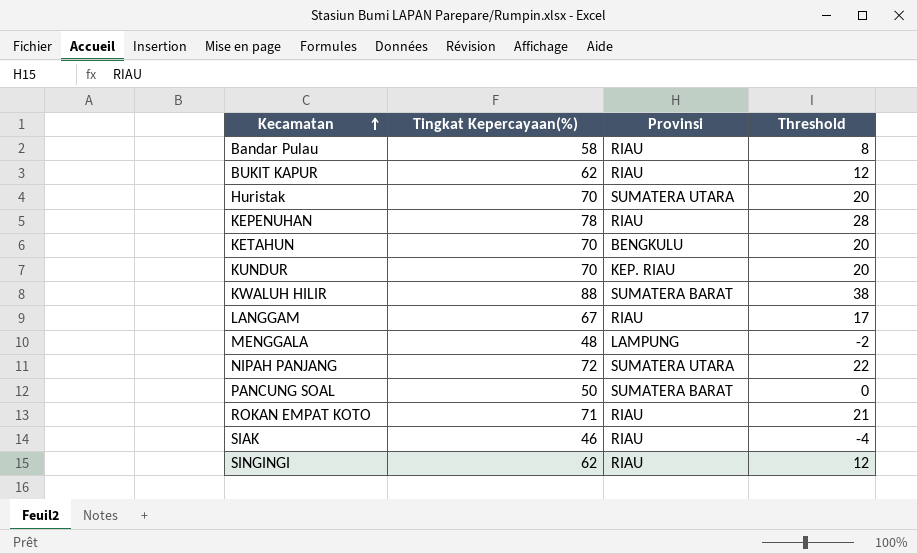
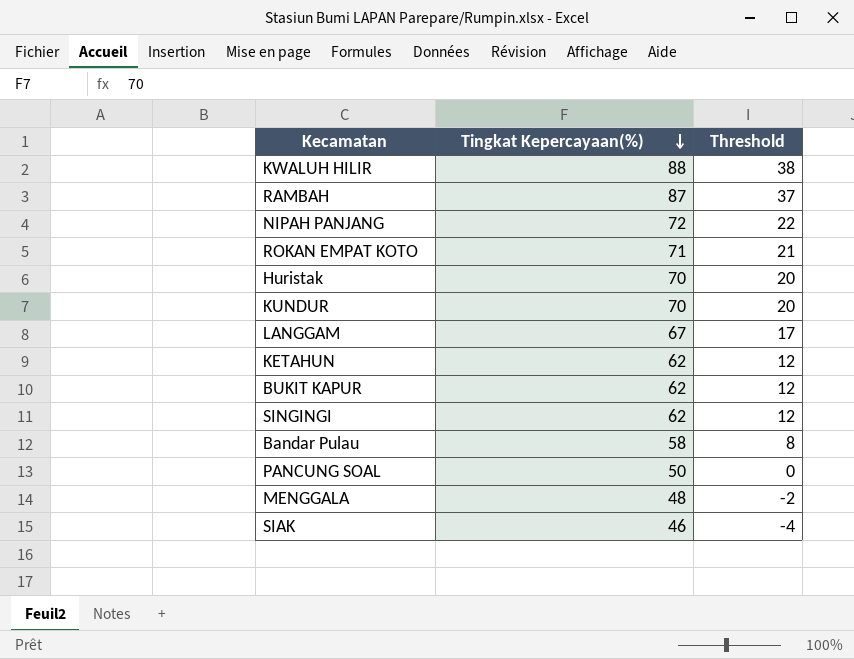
row order: Kecamatan ascending -> Tingkat Kepercayaan(%) descending
column Provinsi | position: 3 -> none
row KEPENUHAN: 78 | RIAU | 28 -> none
row RAMBAH: none -> 87 | 37
KETAHUN | Tingkat Kepercayaan(%): 70 -> 62
KETAHUN | Threshold: 20 -> 12

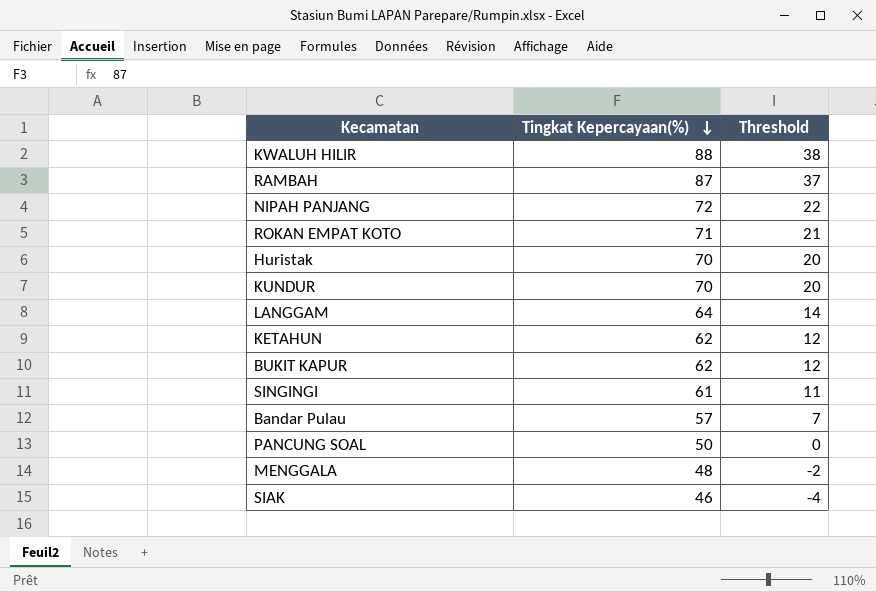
LANGGAM | Tingkat Kepercayaan(%): 67 -> 64
LANGGAM | Threshold: 17 -> 14
SINGINGI | Tingkat Kepercayaan(%): 62 -> 61
SINGINGI | Threshold: 12 -> 11
Bandar Pulau | Tingkat Kepercayaan(%): 58 -> 57
Bandar Pulau | Threshold: 8 -> 7

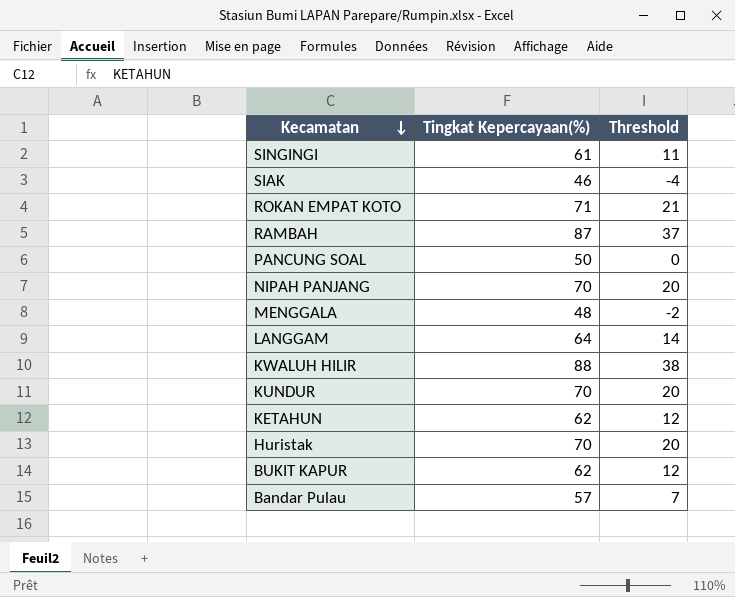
row order: Tingkat Kepercayaan(%) descending -> Kecamatan descending
NIPAH PANJANG | Tingkat Kepercayaan(%): 72 -> 70
NIPAH PANJANG | Threshold: 22 -> 20

